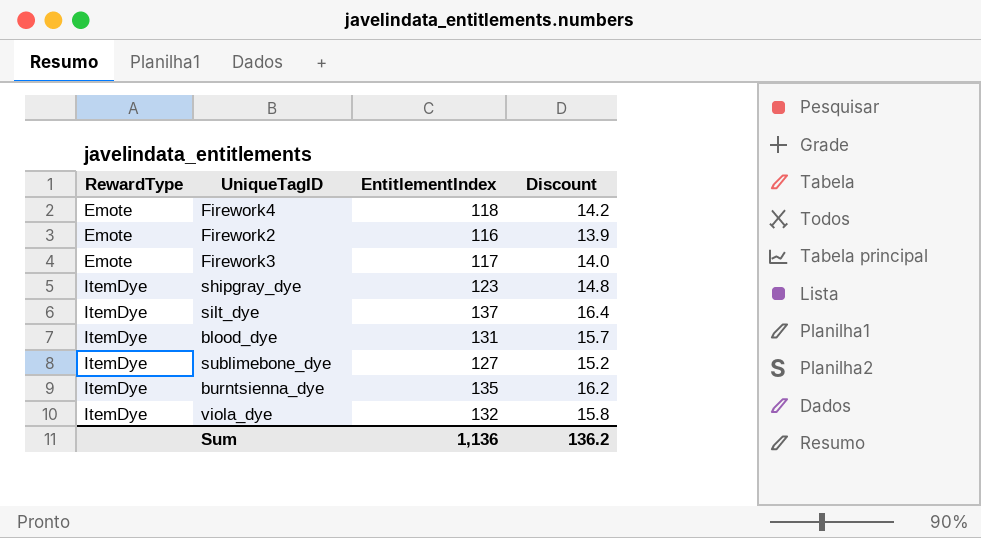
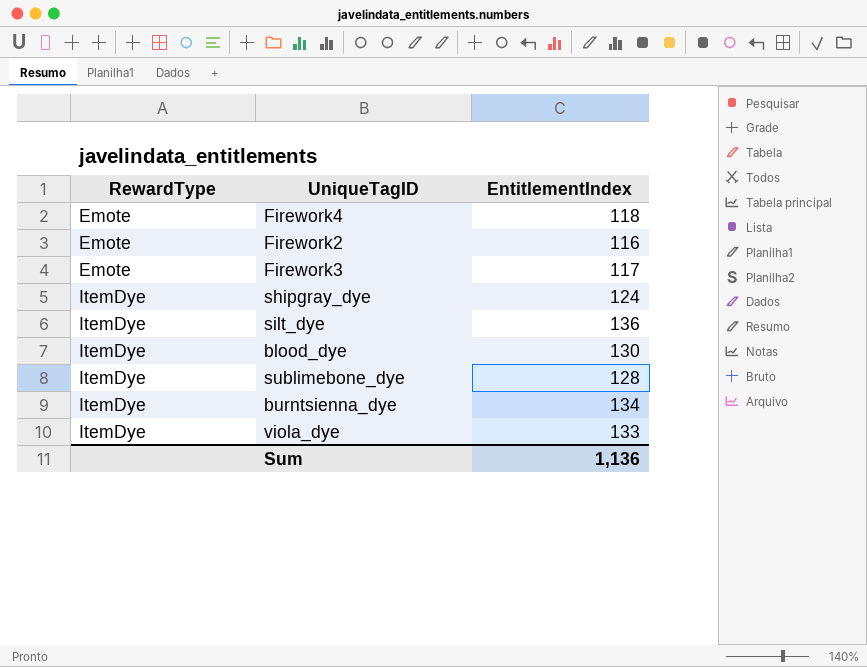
column Discount | formula: [EntitlementIndex] * 0.12 -> none
shipgray_dye | EntitlementIndex: 123 -> 124
silt_dye | EntitlementIndex: 137 -> 136
blood_dye | EntitlementIndex: 131 -> 130
sublimebone_dye | EntitlementIndex: 127 -> 128
burntsienna_dye | EntitlementIndex: 135 -> 134
viola_dye | EntitlementIndex: 132 -> 133

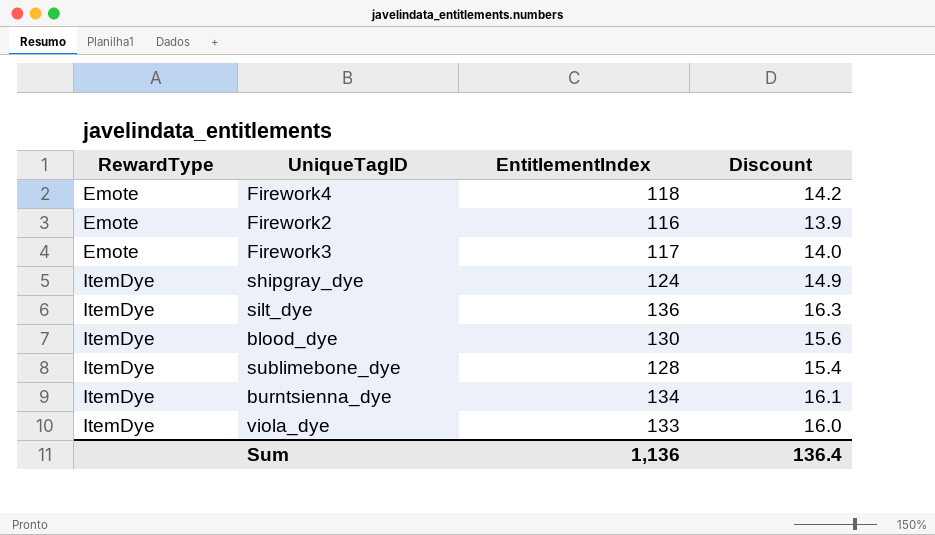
column Discount | formula: none -> [EntitlementIndex] * 0.12

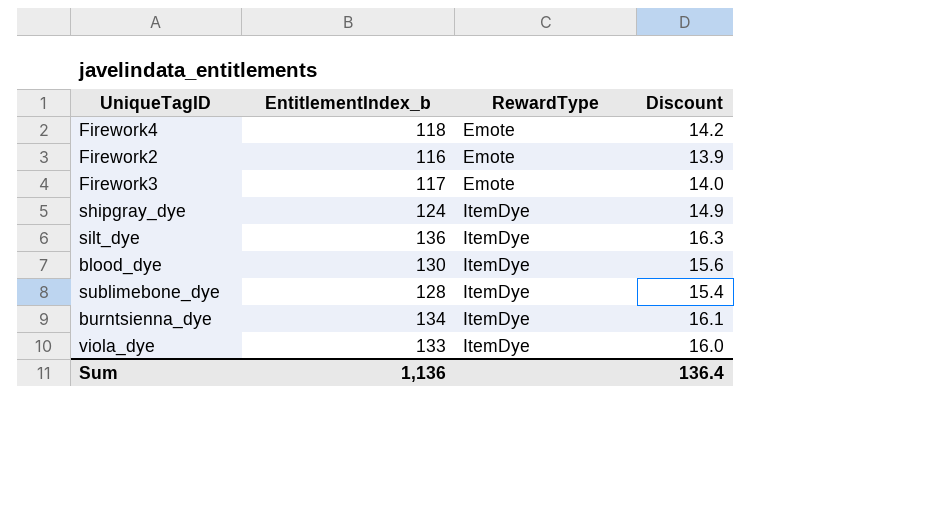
column name: EntitlementIndex -> EntitlementIndex_b
column RewardType | position: 1 -> 3

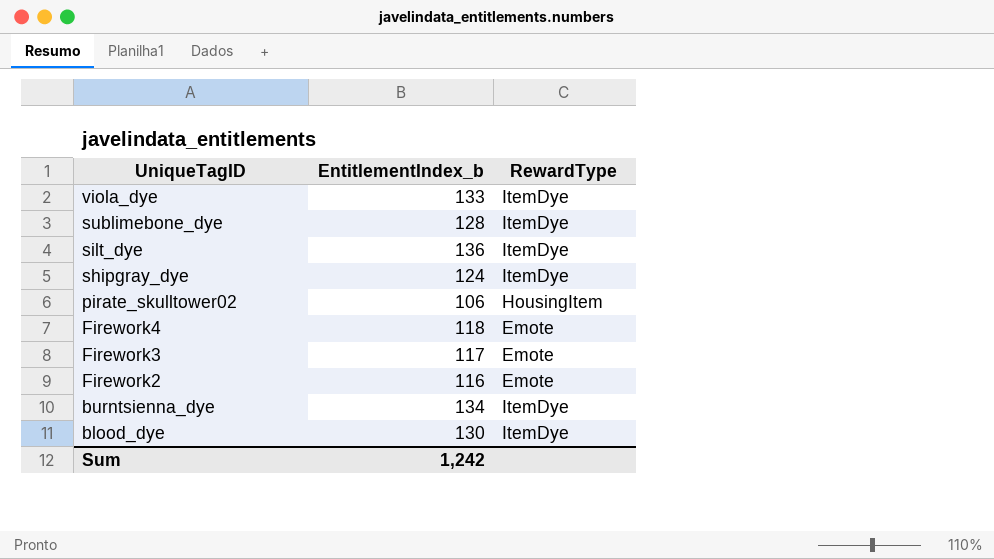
row order: RewardType ascending -> UniqueTagID descending
column Discount | formula: [EntitlementIndex_b] * 0.12 -> none
row pirate_skulltower02: none -> 106 | HousingItem
Sum | EntitlementIndex_b: 1,136 -> 1,242

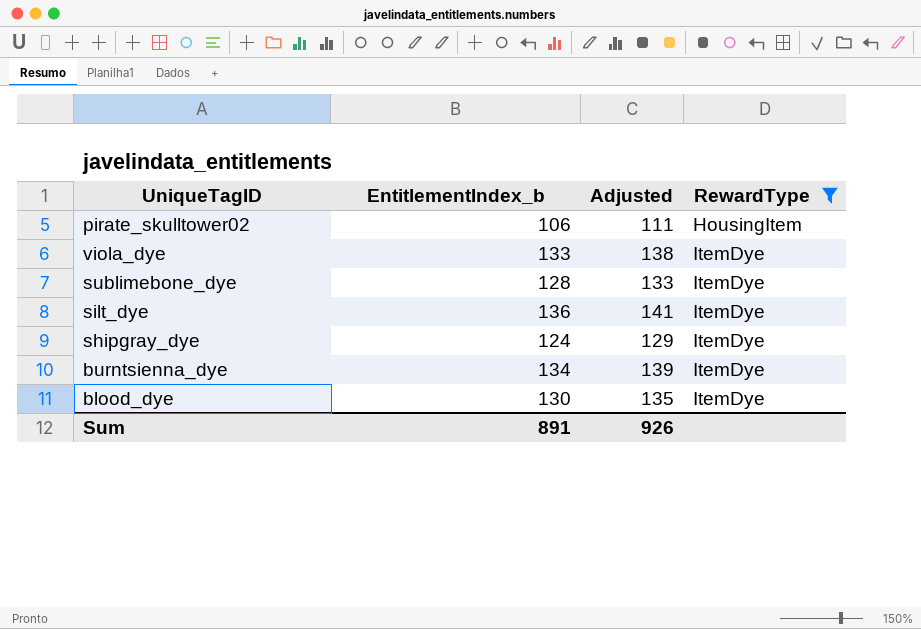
filter: none -> RewardType != Emote
row order: UniqueTagID descending -> RewardType ascending
column Adjusted | formula: none -> [EntitlementIndex_b] + 5
Sum | EntitlementIndex_b: 1,242 -> 891

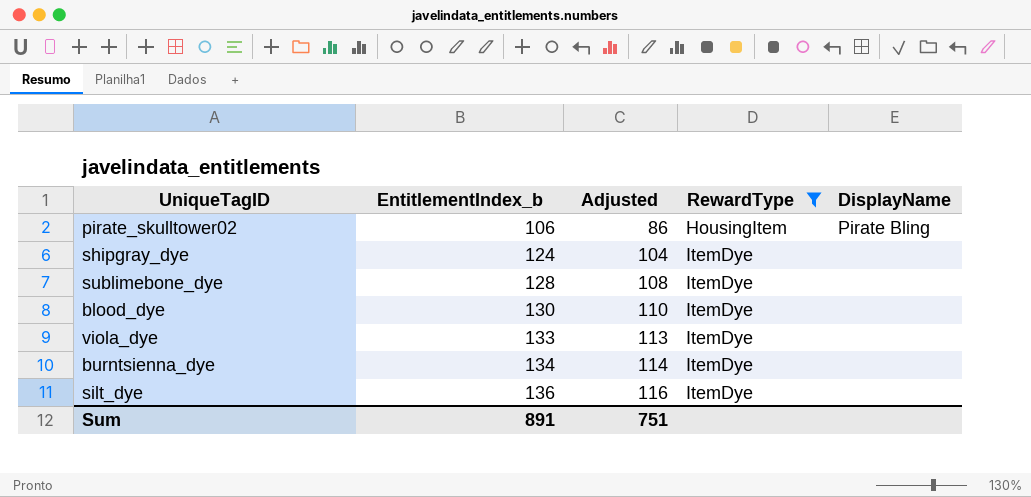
row order: RewardType ascending -> EntitlementIndex_b ascending
column Adjusted | formula: [EntitlementIndex_b] + 5 -> [EntitlementIndex_b] - 20
column DisplayName | position: none -> 5
Sum | Adjusted: 926 -> 751

